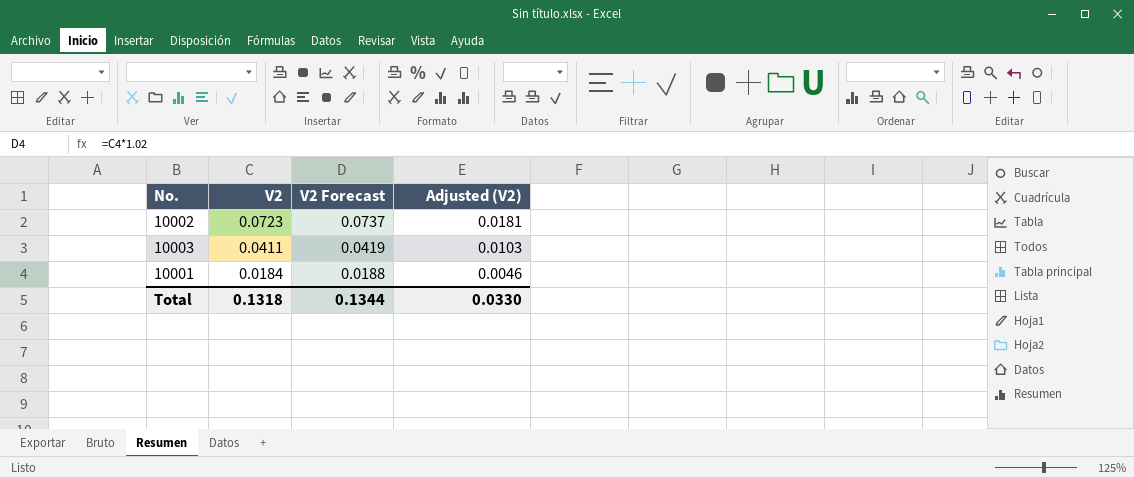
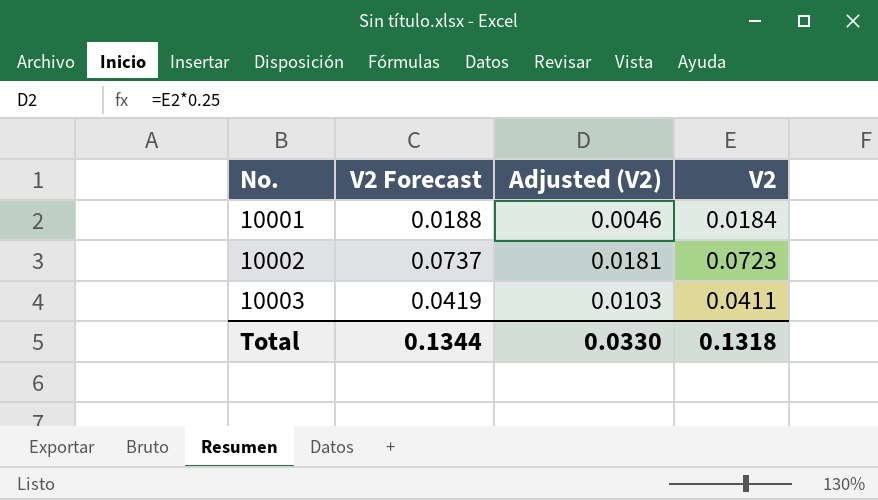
row order: V2 descending -> No. ascending
column V2 | position: 2 -> 4

